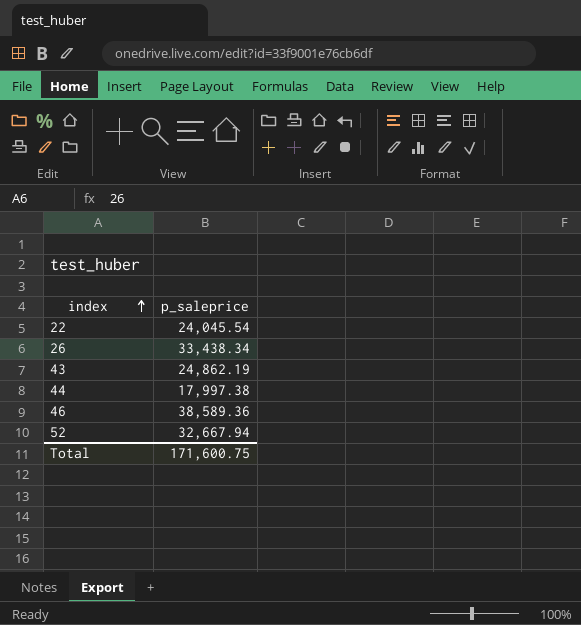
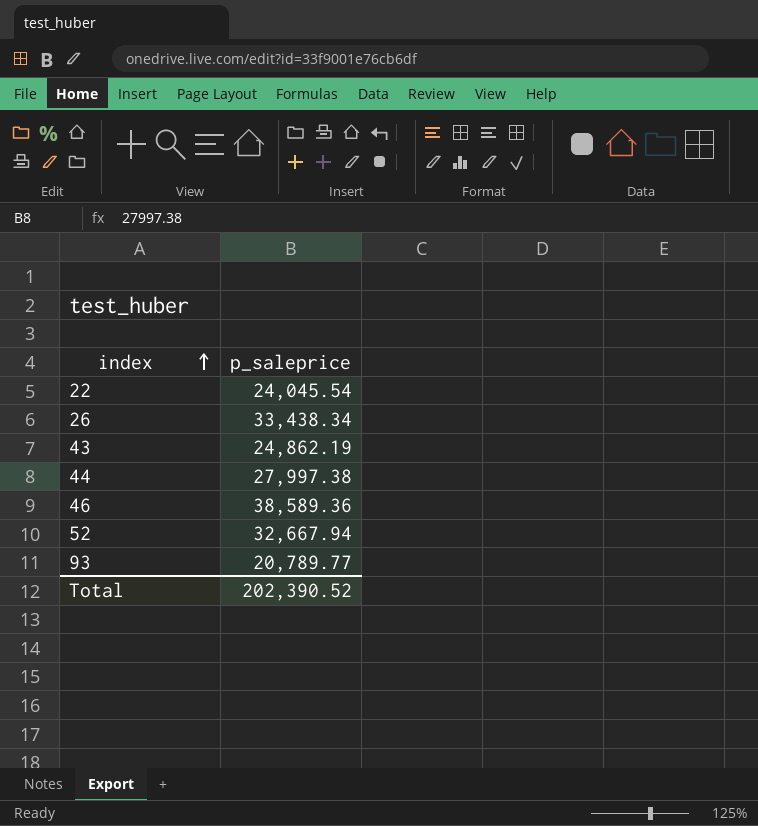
44 | p_saleprice: 17,997.38 -> 27,997.38
row 93: none -> 20,789.77
Total | p_saleprice: 171,600.75 -> 202,390.52

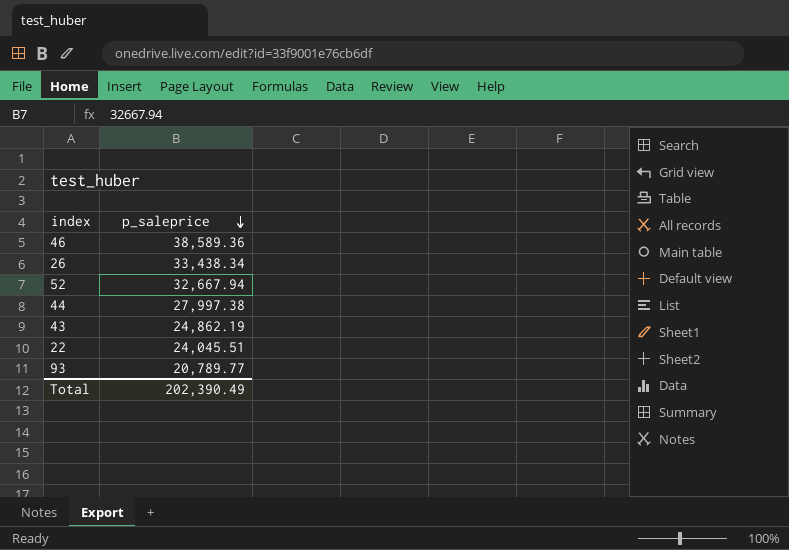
row order: index ascending -> p_saleprice descending
22 | p_saleprice: 24,045.54 -> 24,045.51
Total | p_saleprice: 202,390.52 -> 202,390.49

